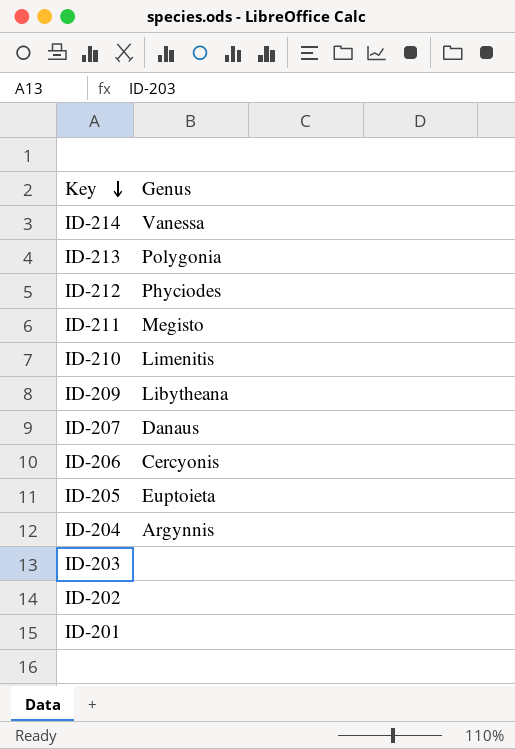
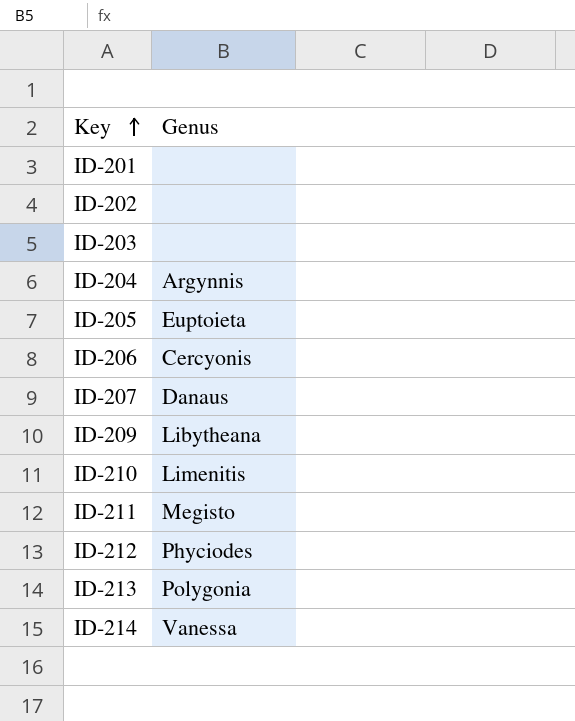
row order: Key descending -> Key ascending

